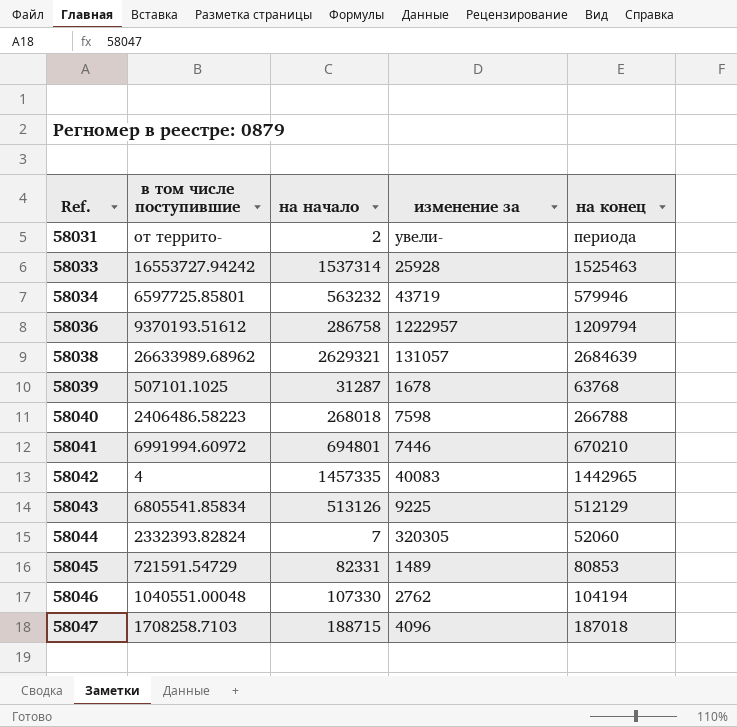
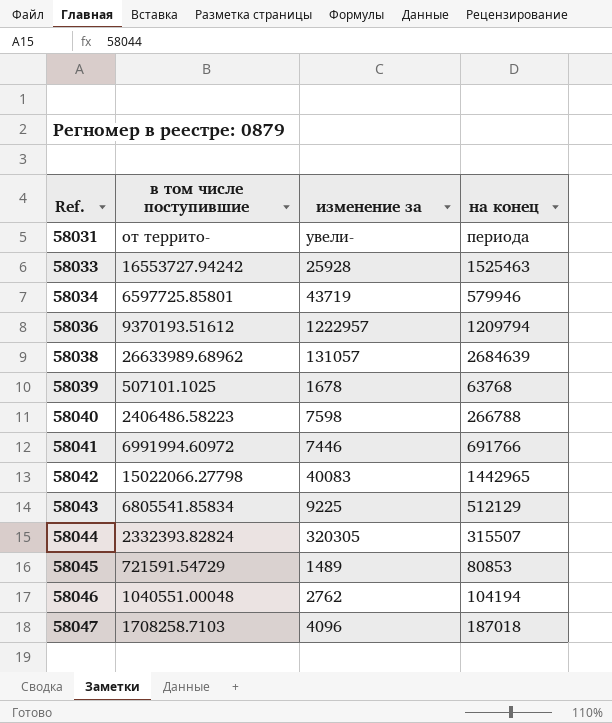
column на начало | position: 3 -> none
58041 | на конец: 670210 -> 691766
58042 | в том числе поступившие: 4 -> 15022066.27798
58044 | на конец: 52060 -> 315507

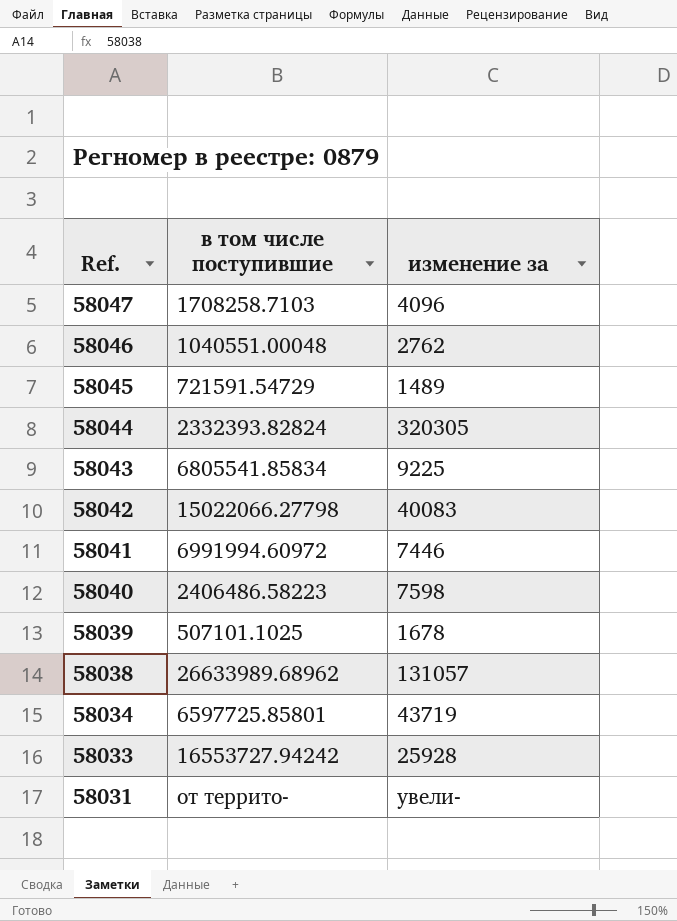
row order: Ref. ascending -> Ref. descending
column на конец | position: 4 -> none
row 58036: 9370193.51612 | 1222957 | 1209794 -> none

